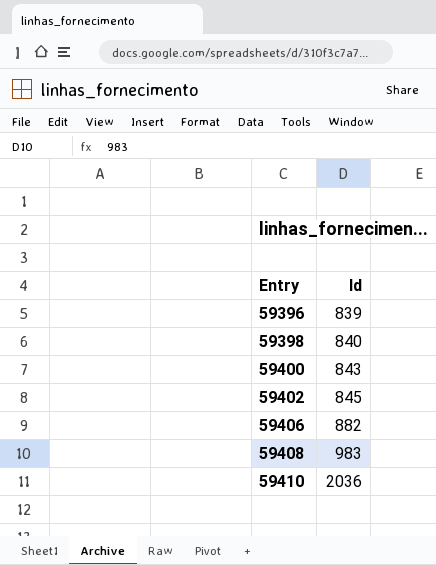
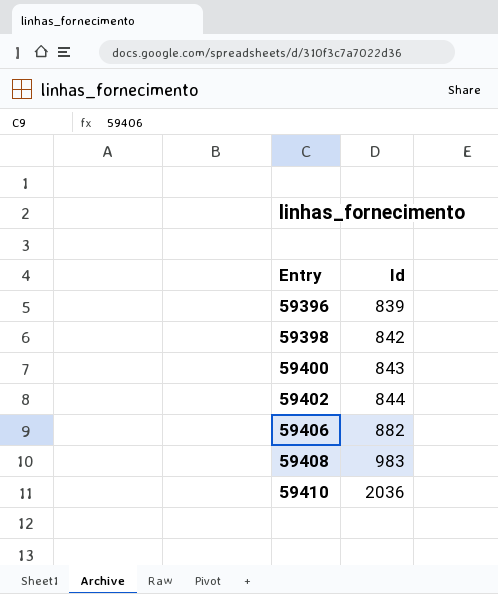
59398 | Id: 840 -> 842
59402 | Id: 845 -> 844

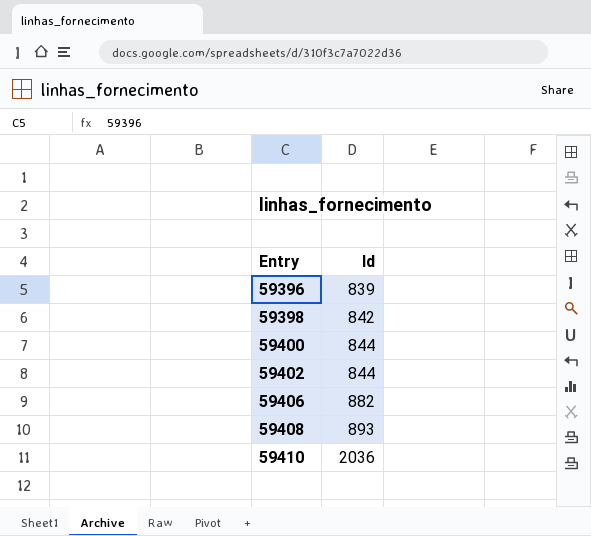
59400 | Id: 843 -> 844
59408 | Id: 983 -> 893

